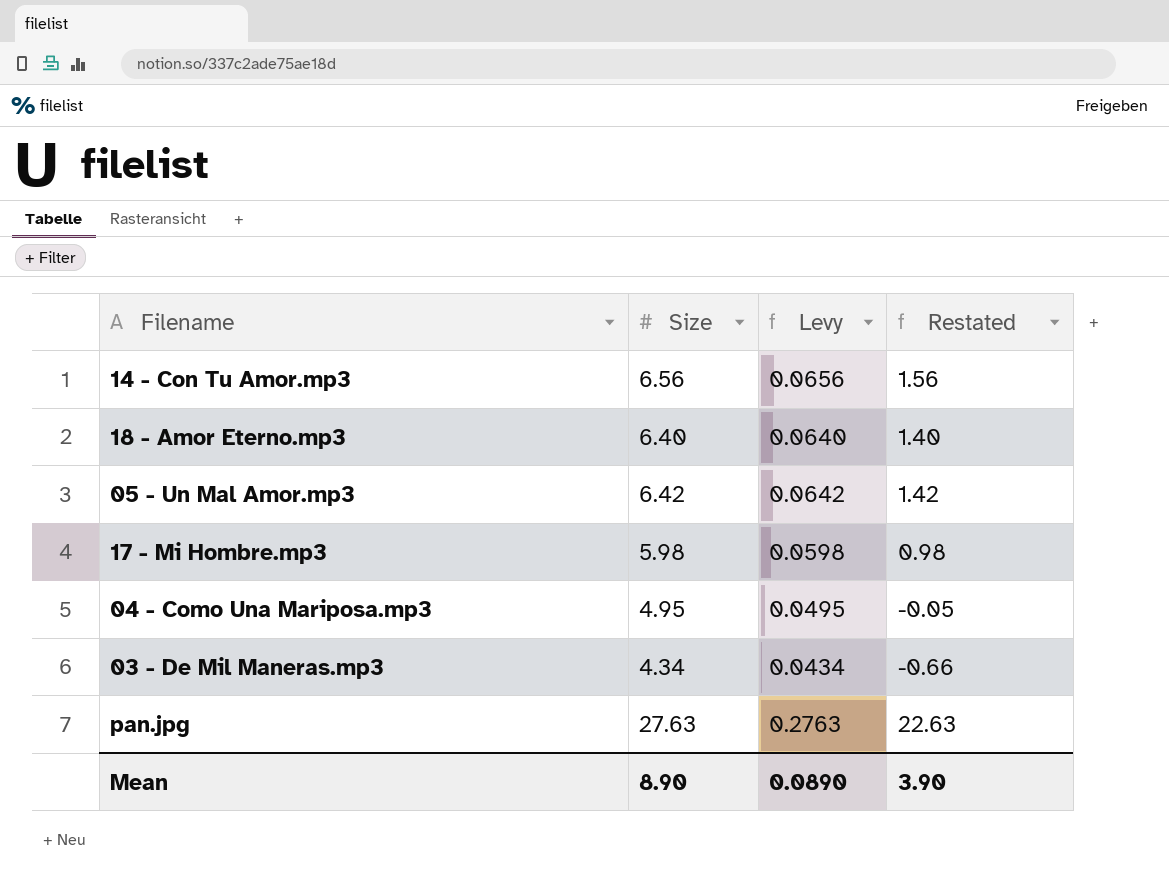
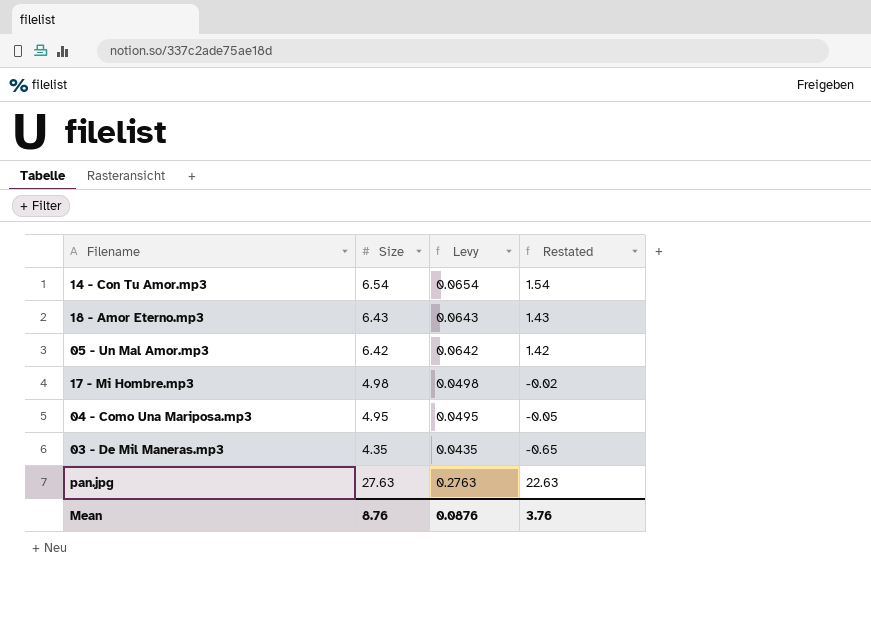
14 - Con Tu Amor.mp3 | Size: 6.56 -> 6.54
14 - Con Tu Amor.mp3 | Levy: 0.0656 -> 0.0654
14 - Con Tu Amor.mp3 | Restated: 1.56 -> 1.54
18 - Amor Eterno.mp3 | Size: 6.40 -> 6.43
18 - Amor Eterno.mp3 | Levy: 0.0640 -> 0.0643
18 - Amor Eterno.mp3 | Restated: 1.40 -> 1.43
17 - Mi Hombre.mp3 | Size: 5.98 -> 4.98
17 - Mi Hombre.mp3 | Levy: 0.0598 -> 0.0498
17 - Mi Hombre.mp3 | Restated: 0.98 -> -0.02
03 - De Mil Maneras.mp3 | Size: 4.34 -> 4.35
03 - De Mil Maneras.mp3 | Levy: 0.0434 -> 0.0435
03 - De Mil Maneras.mp3 | Restated: -0.66 -> -0.65
Mean | Size: 8.90 -> 8.76
Mean | Levy: 0.0890 -> 0.0876
Mean | Restated: 3.90 -> 3.76

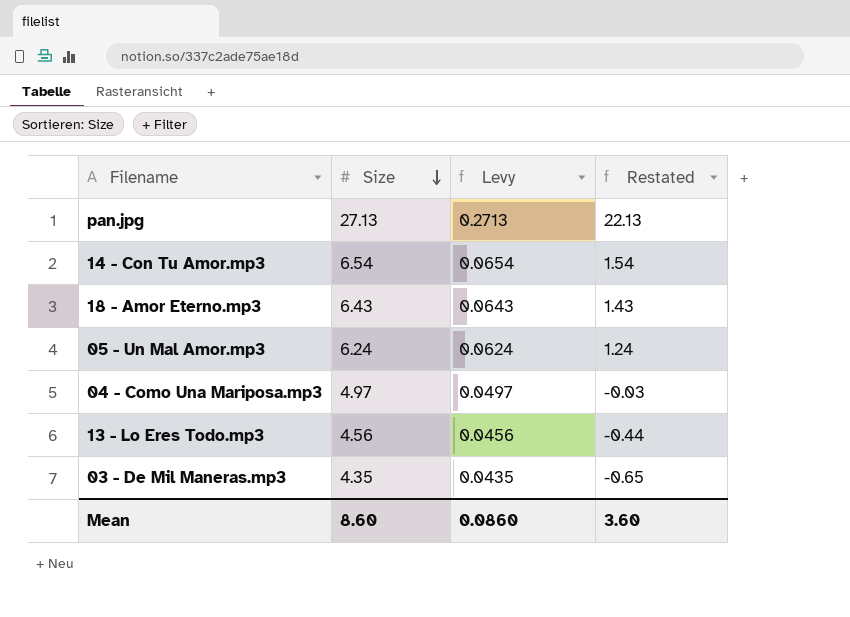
row order: none -> Size descending
row 17 - Mi Hombre.mp3: 4.98 | 0.0498 | -0.02 -> none
pan.jpg | Size: 27.63 -> 27.13
pan.jpg | Levy: 0.2763 -> 0.2713
pan.jpg | Restated: 22.63 -> 22.13
05 - Un Mal Amor.mp3 | Size: 6.42 -> 6.24
05 - Un Mal Amor.mp3 | Levy: 0.0642 -> 0.0624
05 - Un Mal Amor.mp3 | Restated: 1.42 -> 1.24
04 - Como Una Mariposa.mp3 | Size: 4.95 -> 4.97
04 - Como Una Mariposa.mp3 | Levy: 0.0495 -> 0.0497
04 - Como Una Mariposa.mp3 | Restated: -0.05 -> -0.03
row 13 - Lo Eres Todo.mp3: none -> 4.56 | 0.0456 | -0.44
Mean | Size: 8.76 -> 8.60
Mean | Levy: 0.0876 -> 0.0860
Mean | Restated: 3.76 -> 3.60

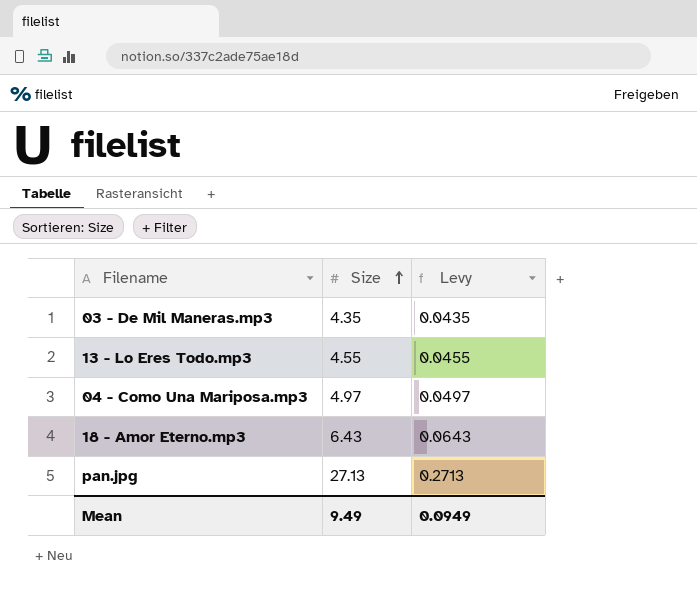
row order: Size descending -> Size ascending
column Restated | formula: [Size] - 5 -> none
row 14 - Con Tu Amor.mp3: 6.54 | 0.0654 | 1.54 -> none
row 05 - Un Mal Amor.mp3: 6.24 | 0.0624 | 1.24 -> none
13 - Lo Eres Todo.mp3 | Size: 4.56 -> 4.55
13 - Lo Eres Todo.mp3 | Levy: 0.0456 -> 0.0455
Mean | Size: 8.60 -> 9.49
Mean | Levy: 0.0860 -> 0.0949

